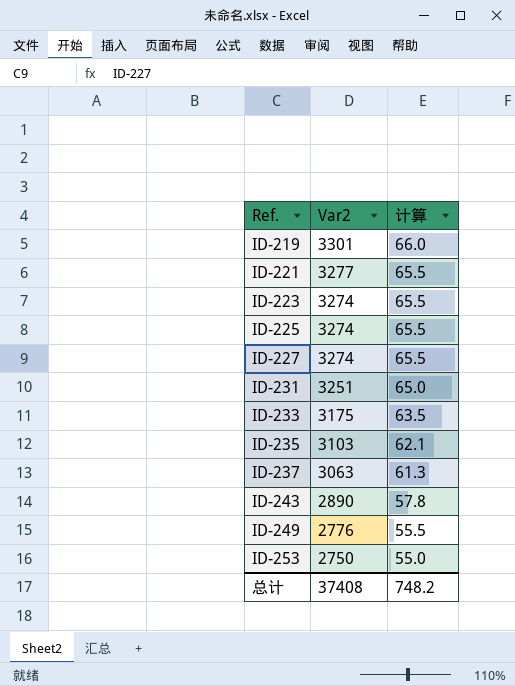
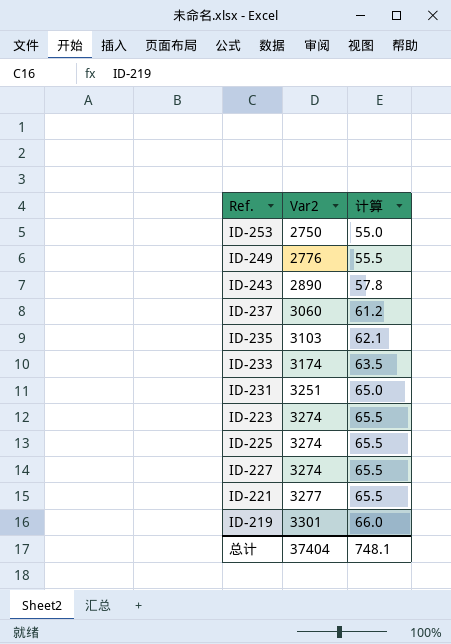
row order: Ref. ascending -> Var2 ascending
ID-237 | Var2: 3063 -> 3060
ID-237 | 计算: 61.3 -> 61.2
ID-233 | Var2: 3175 -> 3174
总计 | Var2: 37408 -> 37404
总计 | 计算: 748.2 -> 748.1

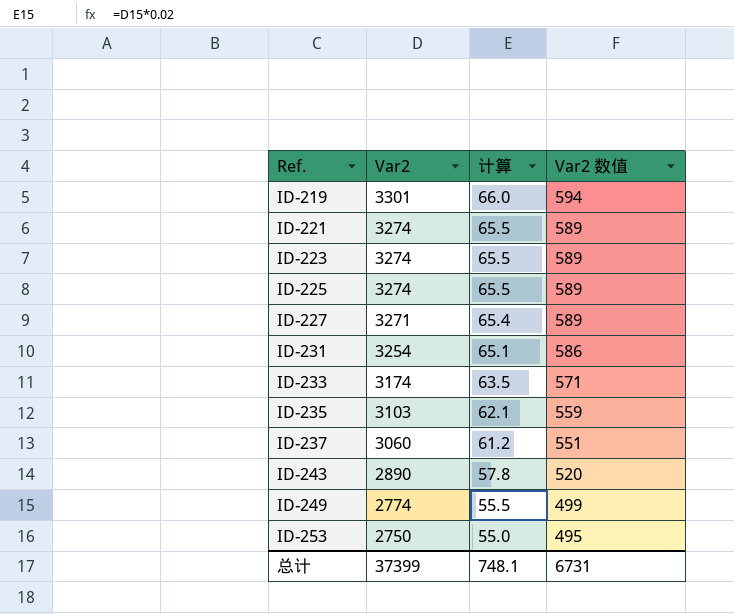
row order: Var2 ascending -> Ref. ascending
column Var2 数值 | formula: none -> [Var2] * 0.18
ID-221 | Var2: 3277 -> 3274
ID-227 | Var2: 3274 -> 3271
ID-227 | 计算: 65.5 -> 65.4
ID-231 | Var2: 3251 -> 3254
ID-231 | 计算: 65.0 -> 65.1
ID-249 | Var2: 2776 -> 2774
总计 | Var2: 37404 -> 37399

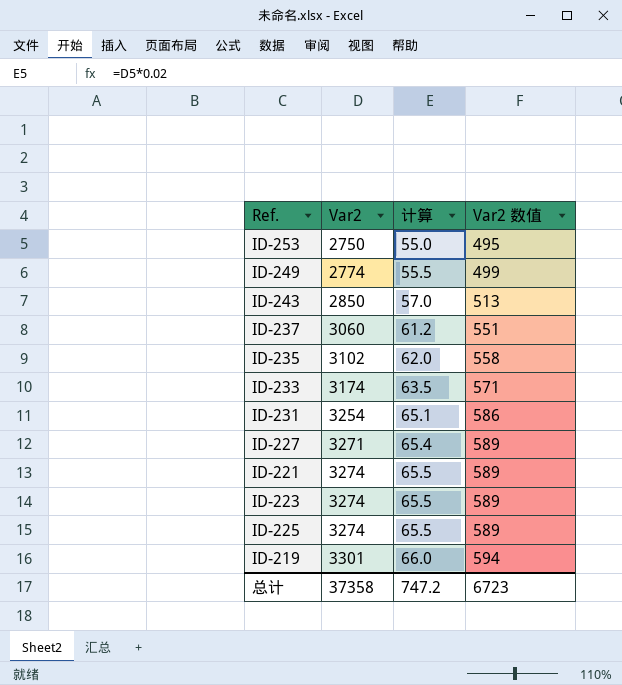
row order: Ref. ascending -> Var2 ascending
ID-243 | Var2: 2890 -> 2850
ID-243 | 计算: 57.8 -> 57.0
ID-243 | Var2 数值: 520 -> 513
ID-235 | Var2: 3103 -> 3102
ID-235 | 计算: 62.1 -> 62.0
ID-235 | Var2 数值: 559 -> 558
总计 | Var2: 37399 -> 37358
总计 | 计算: 748.1 -> 747.2
总计 | Var2 数值: 6731 -> 6723

